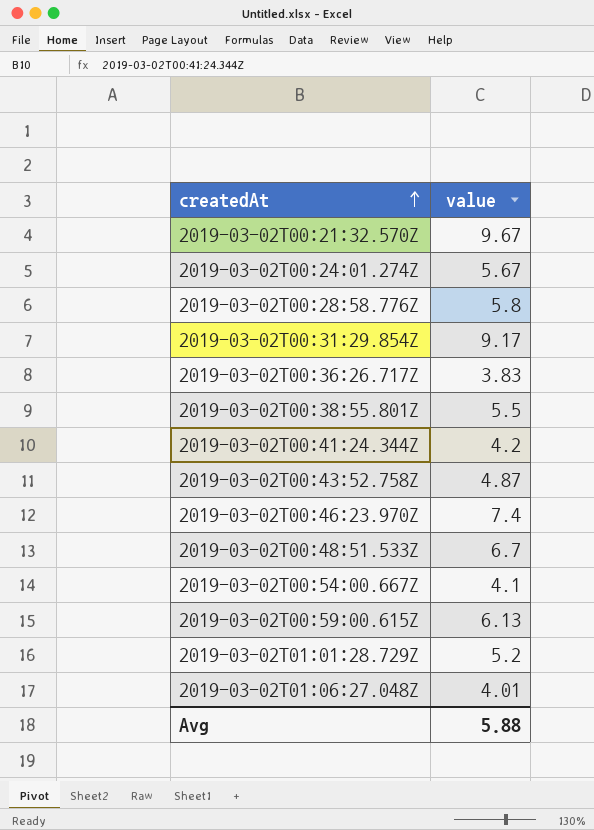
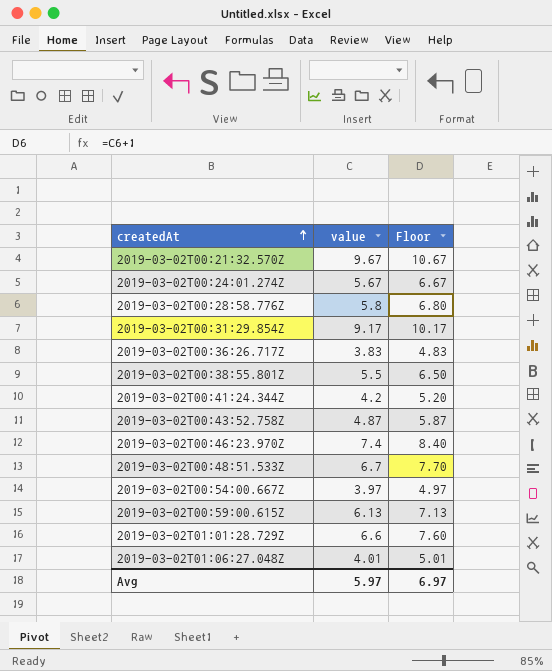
column Floor | formula: none -> [value] + 1
2019-03-02T00:54:00.667Z | value: 4.1 -> 3.97
2019-03-02T01:01:28.729Z | value: 5.2 -> 6.6
Avg | value: 5.88 -> 5.97

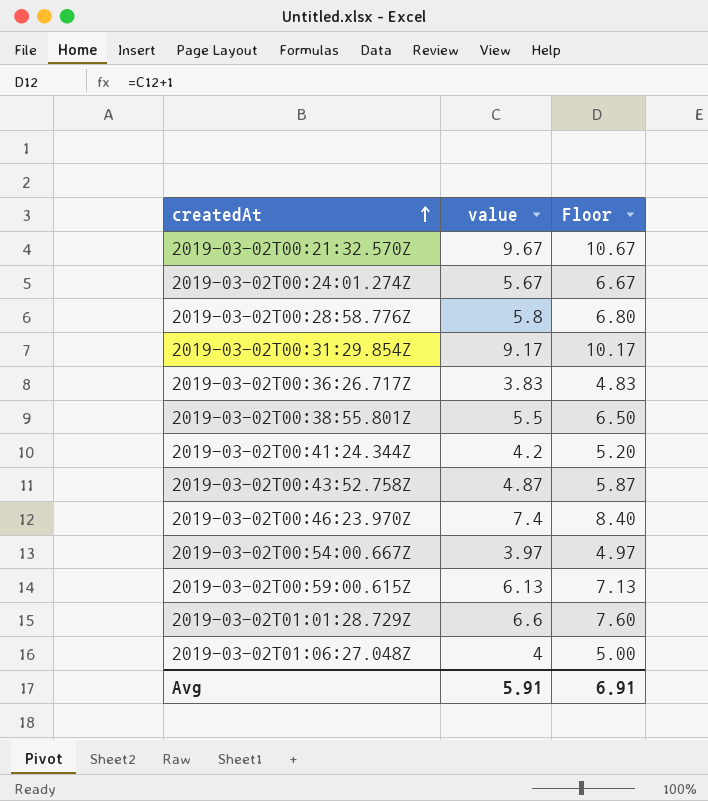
row 2019-03-02T00:48:51.533Z: 6.7 | 7.70 -> none
2019-03-02T01:06:27.048Z | value: 4.01 -> 4
2019-03-02T01:06:27.048Z | Floor: 5.01 -> 5.00
Avg | value: 5.97 -> 5.91
Avg | Floor: 6.97 -> 6.91

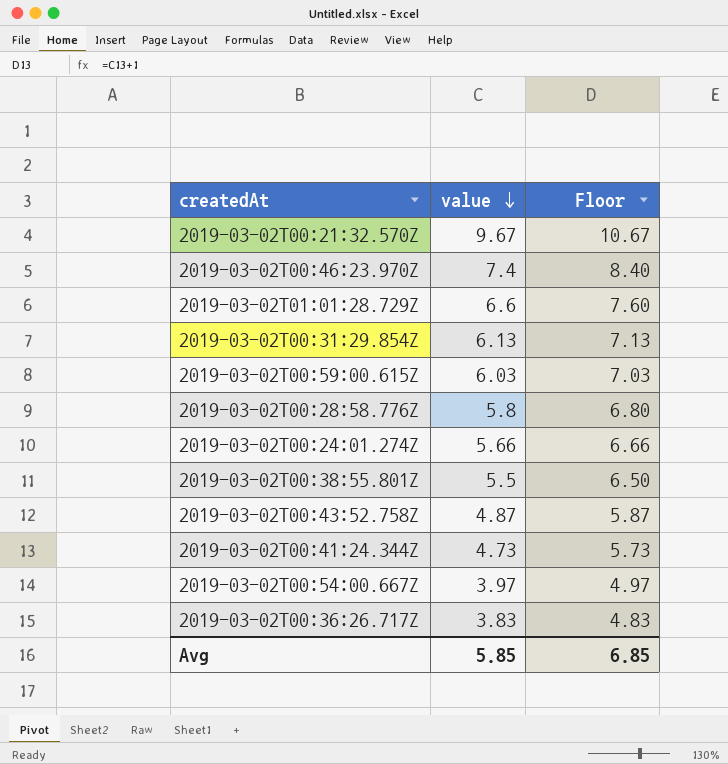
row order: createdAt ascending -> value descending
row 2019-03-02T01:06:27.048Z: 4 | 5.00 -> none
2019-03-02T00:31:29.854Z | value: 9.17 -> 6.13
2019-03-02T00:31:29.854Z | Floor: 10.17 -> 7.13
2019-03-02T00:59:00.615Z | value: 6.13 -> 6.03
2019-03-02T00:59:00.615Z | Floor: 7.13 -> 7.03
2019-03-02T00:24:01.274Z | value: 5.67 -> 5.66
2019-03-02T00:24:01.274Z | Floor: 6.67 -> 6.66
2019-03-02T00:41:24.344Z | value: 4.2 -> 4.73
2019-03-02T00:41:24.344Z | Floor: 5.20 -> 5.73
Avg | value: 5.91 -> 5.85
Avg | Floor: 6.91 -> 6.85

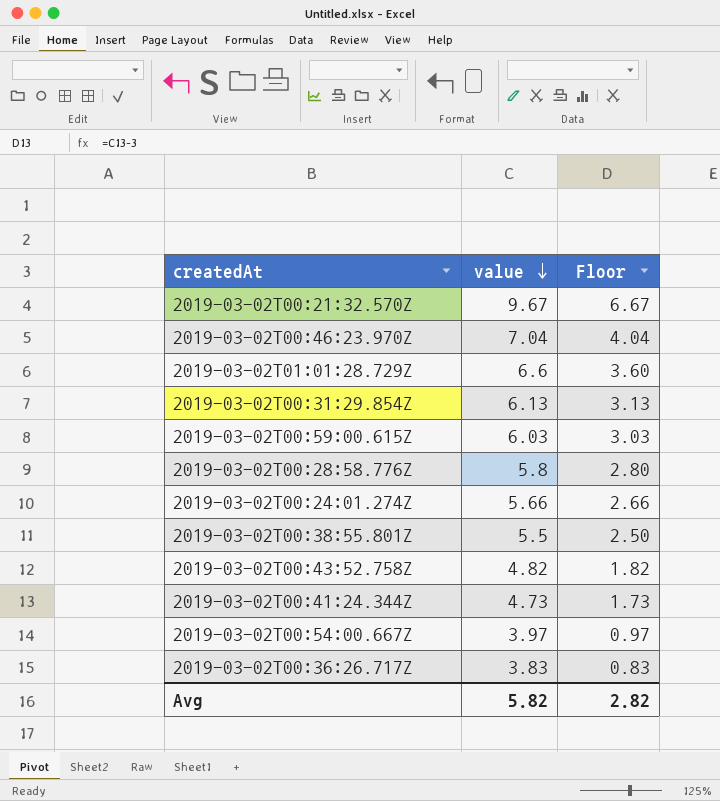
column Floor | formula: [value] + 1 -> [value] - 3
2019-03-02T00:46:23.970Z | value: 7.4 -> 7.04
2019-03-02T00:43:52.758Z | value: 4.87 -> 4.82
Avg | value: 5.85 -> 5.82
Avg | Floor: 6.85 -> 2.82

